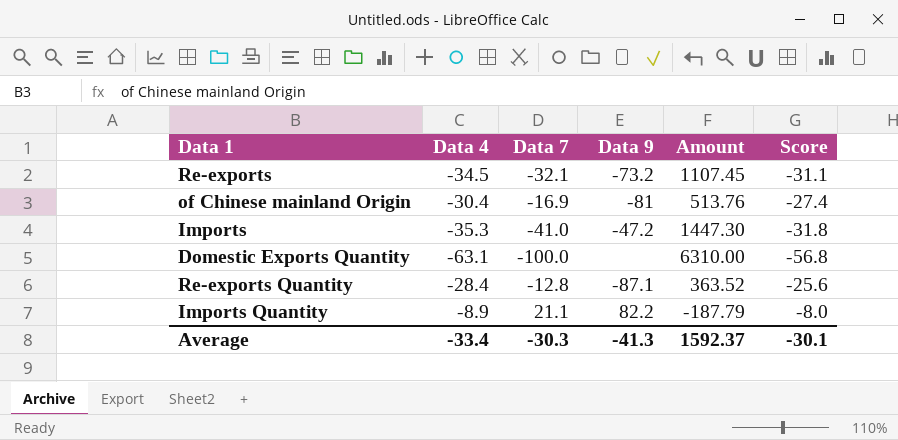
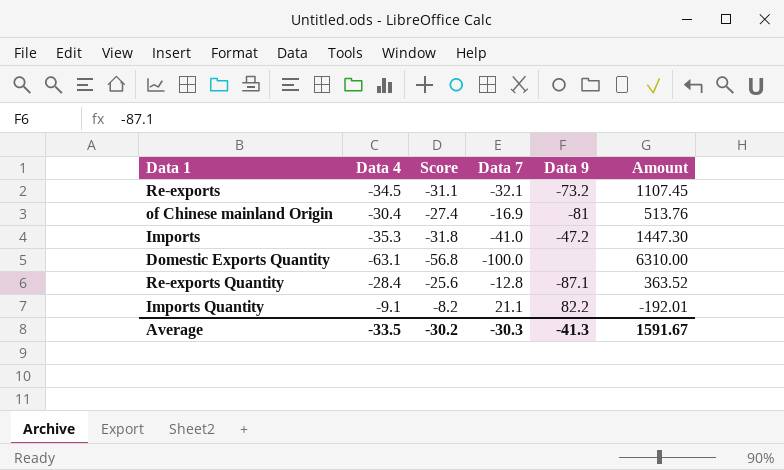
column Score | position: 6 -> 3
Imports Quantity | Data 4: -8.9 -> -9.1
Imports Quantity | Score: -8.0 -> -8.2
Imports Quantity | Amount: -187.79 -> -192.01
Average | Data 4: -33.4 -> -33.5
Average | Score: -30.1 -> -30.2
Average | Amount: 1592.37 -> 1591.67

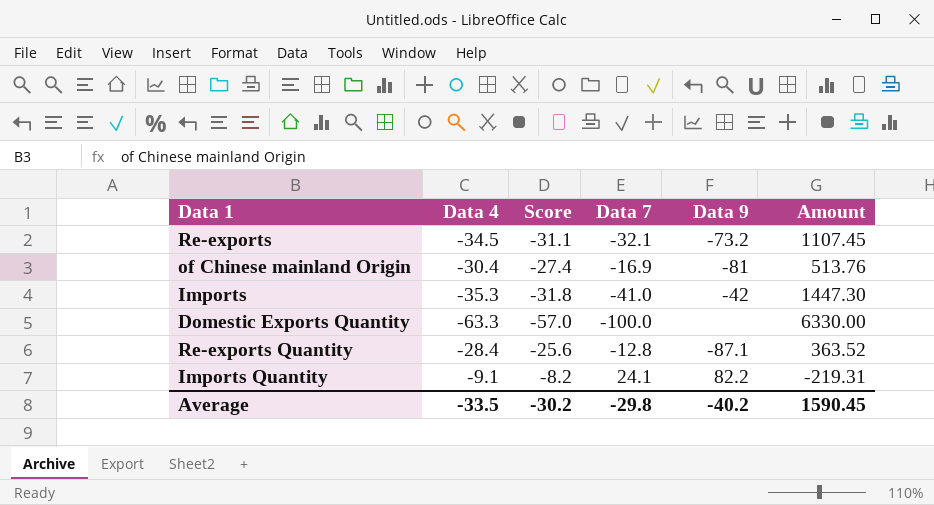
Imports | Data 9: -47.2 -> -42
Domestic Exports Quantity | Data 4: -63.1 -> -63.3
Domestic Exports Quantity | Score: -56.8 -> -57.0
Domestic Exports Quantity | Amount: 6310.00 -> 6330.00
Imports Quantity | Data 7: 21.1 -> 24.1
Imports Quantity | Amount: -192.01 -> -219.31
Average | Data 7: -30.3 -> -29.8
Average | Data 9: -41.3 -> -40.2
Average | Amount: 1591.67 -> 1590.45

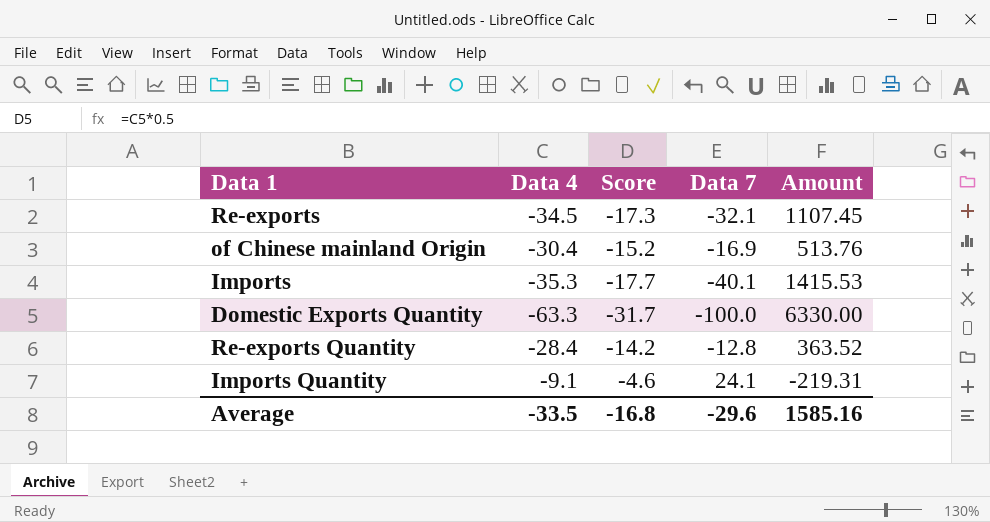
column Data 9 | position: 5 -> none
column Score | formula: [Data 4] * 0.9 -> [Data 4] * 0.5
Imports | Data 7: -41.0 -> -40.1
Imports | Amount: 1447.30 -> 1415.53
Average | Score: -30.2 -> -16.8
Average | Data 7: -29.8 -> -29.6
Average | Amount: 1590.45 -> 1585.16

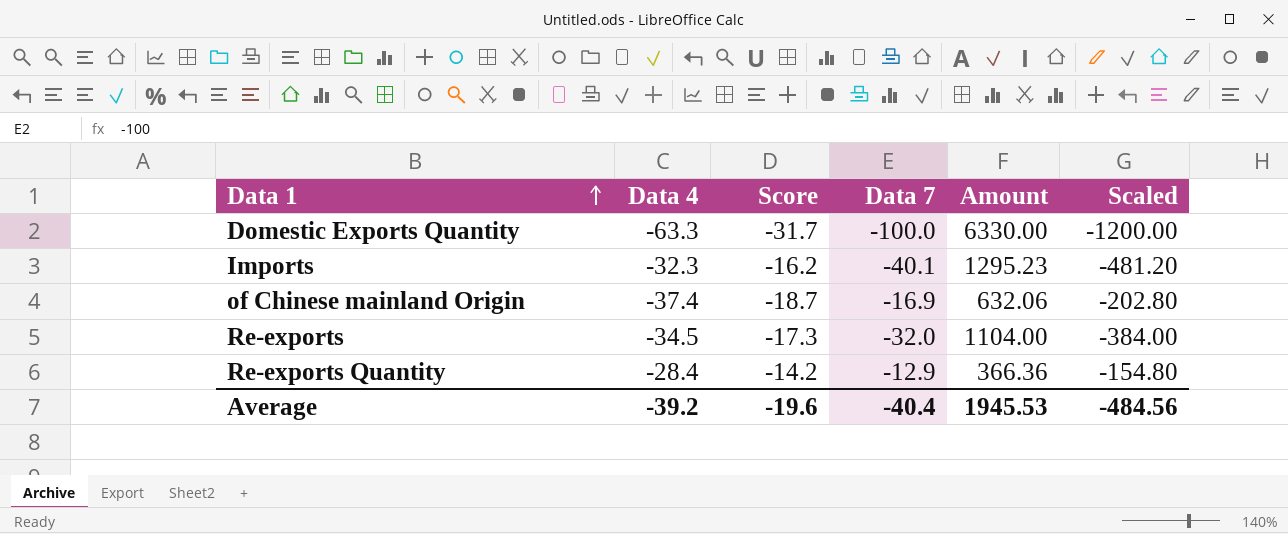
row order: none -> Data 1 ascending
column Scaled | formula: none -> [Data 7] * 12
row Imports Quantity: -9.1 | -4.6 | 24.1 | -219.31 -> none
Imports | Data 4: -35.3 -> -32.3
Imports | Score: -17.7 -> -16.2
Imports | Amount: 1415.53 -> 1295.23
of Chinese mainland Origin | Data 4: -30.4 -> -37.4
of Chinese mainland Origin | Score: -15.2 -> -18.7
of Chinese mainland Origin | Amount: 513.76 -> 632.06
Re-exports | Data 7: -32.1 -> -32.0
Re-exports | Amount: 1107.45 -> 1104.00
Re-exports Quantity | Data 7: -12.8 -> -12.9
Re-exports Quantity | Amount: 363.52 -> 366.36
Average | Data 4: -33.5 -> -39.2
Average | Score: -16.8 -> -19.6
Average | Data 7: -29.6 -> -40.4
Average | Amount: 1585.16 -> 1945.53

